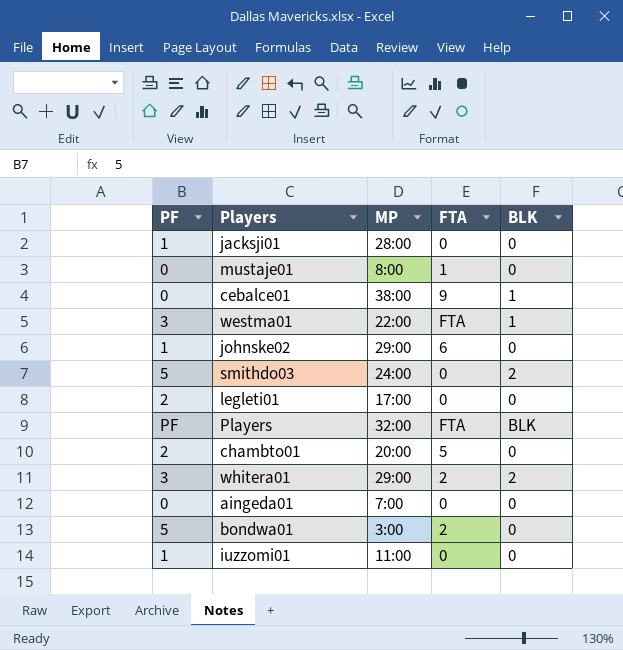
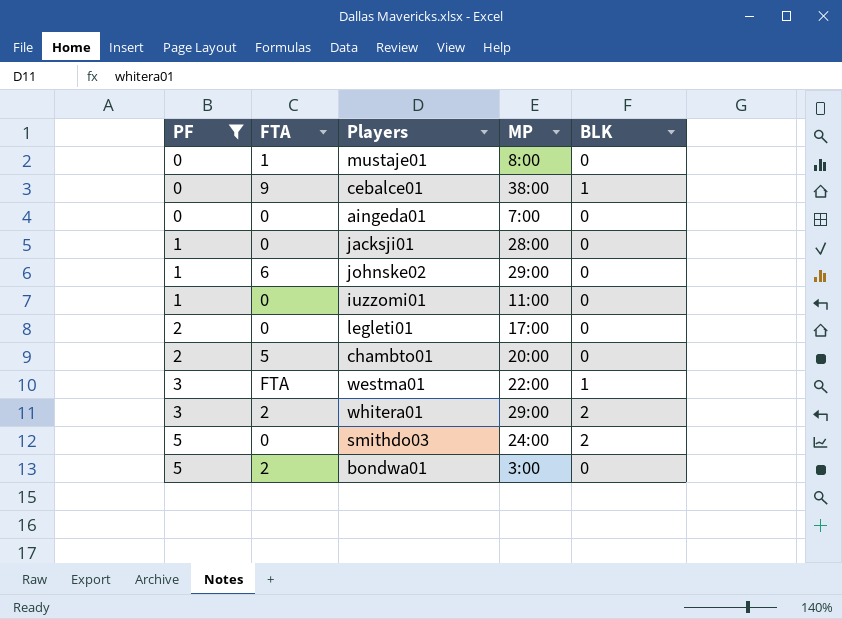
filter: none -> PF != PF
row order: none -> PF ascending
column FTA | position: 4 -> 2

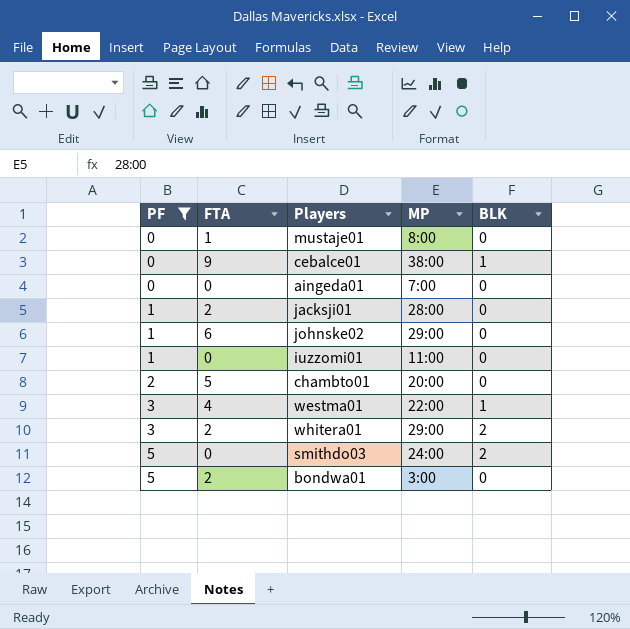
row legleti01: 2 | 0 | 17:00 | 0 -> none
jacksji01 | FTA: 0 -> 2
westma01 | FTA: FTA -> 4

